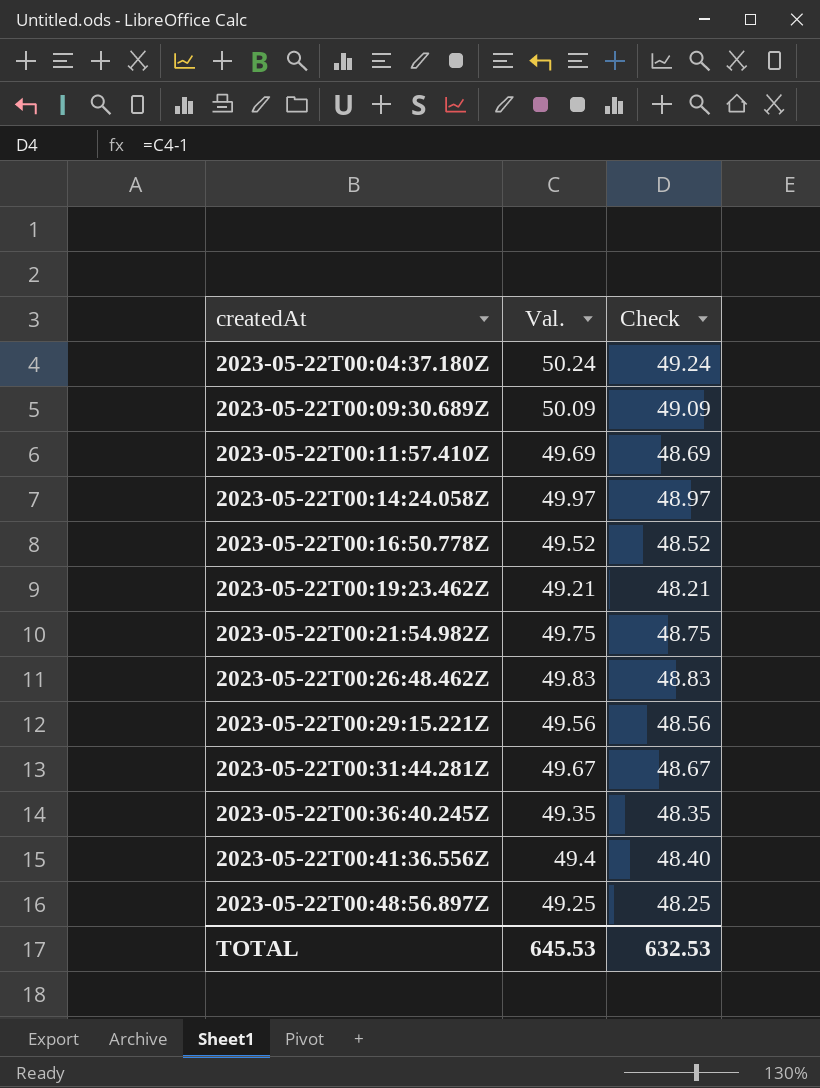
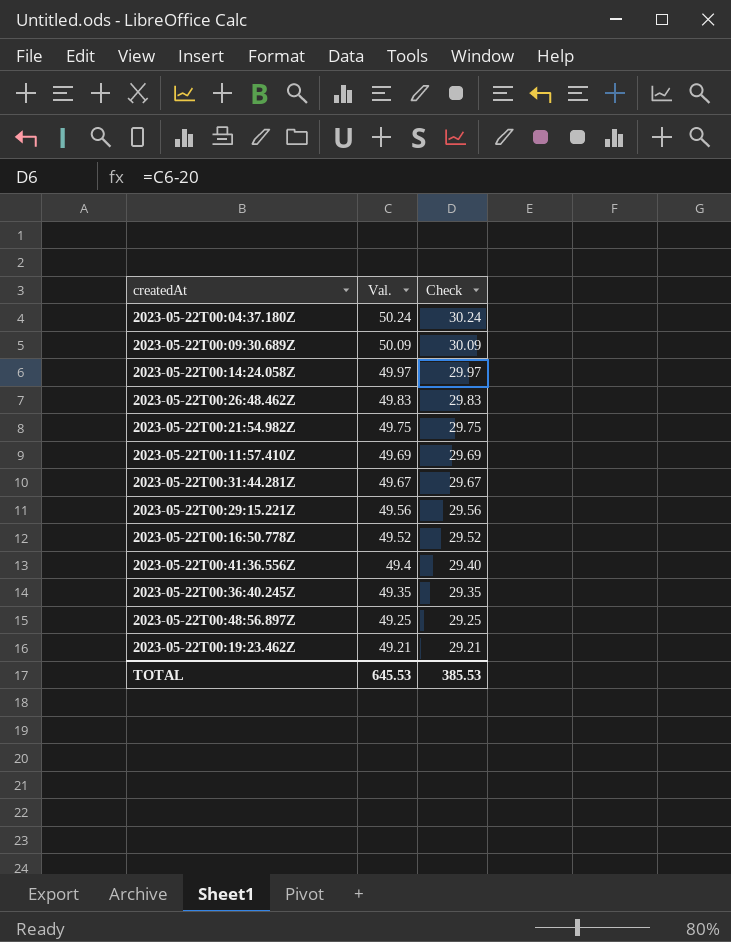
row order: createdAt ascending -> Val. descending
column Check | formula: [Val.] - 1 -> [Val.] - 20
TOTAL | Check: 632.53 -> 385.53

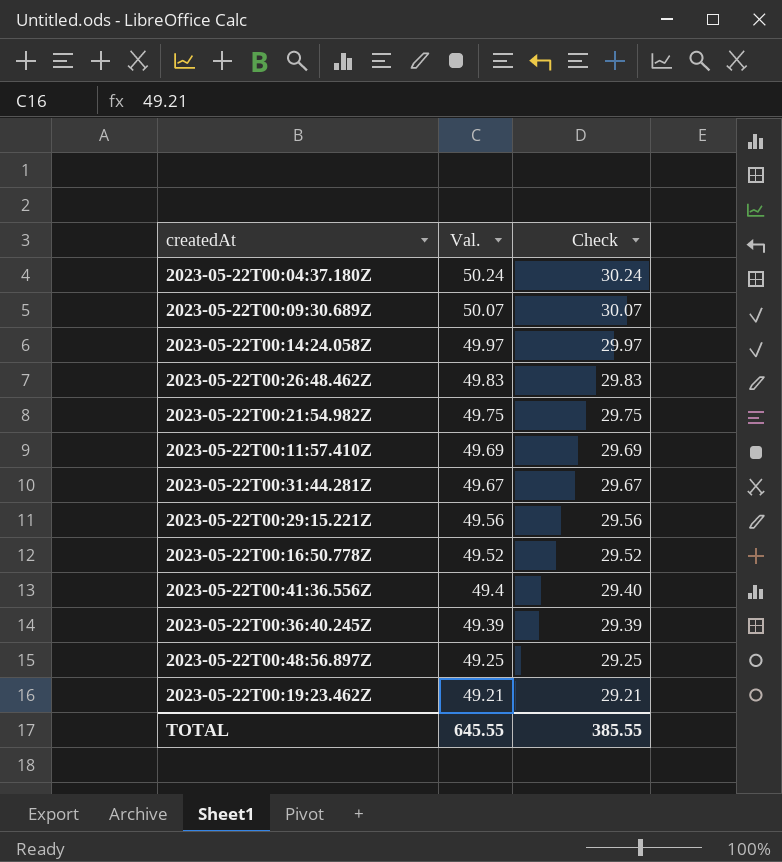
2023-05-22T00:09:30.689Z | Val.: 50.09 -> 50.07
2023-05-22T00:09:30.689Z | Check: 30.09 -> 30.07
2023-05-22T00:36:40.245Z | Val.: 49.35 -> 49.39
2023-05-22T00:36:40.245Z | Check: 29.35 -> 29.39
TOTAL | Val.: 645.53 -> 645.55
TOTAL | Check: 385.53 -> 385.55

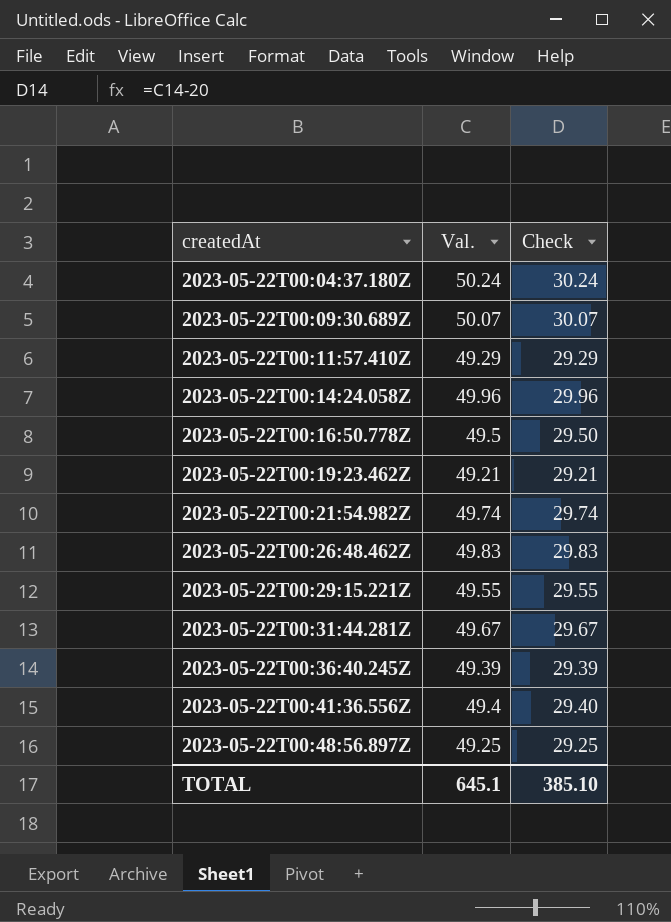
row order: Val. descending -> createdAt ascending
2023-05-22T00:11:57.410Z | Val.: 49.69 -> 49.29
2023-05-22T00:11:57.410Z | Check: 29.69 -> 29.29
2023-05-22T00:14:24.058Z | Val.: 49.97 -> 49.96
2023-05-22T00:14:24.058Z | Check: 29.97 -> 29.96
2023-05-22T00:16:50.778Z | Val.: 49.52 -> 49.5
2023-05-22T00:16:50.778Z | Check: 29.52 -> 29.50
2023-05-22T00:21:54.982Z | Val.: 49.75 -> 49.74
2023-05-22T00:21:54.982Z | Check: 29.75 -> 29.74
2023-05-22T00:29:15.221Z | Val.: 49.56 -> 49.55
2023-05-22T00:29:15.221Z | Check: 29.56 -> 29.55
TOTAL | Val.: 645.55 -> 645.1
TOTAL | Check: 385.55 -> 385.10

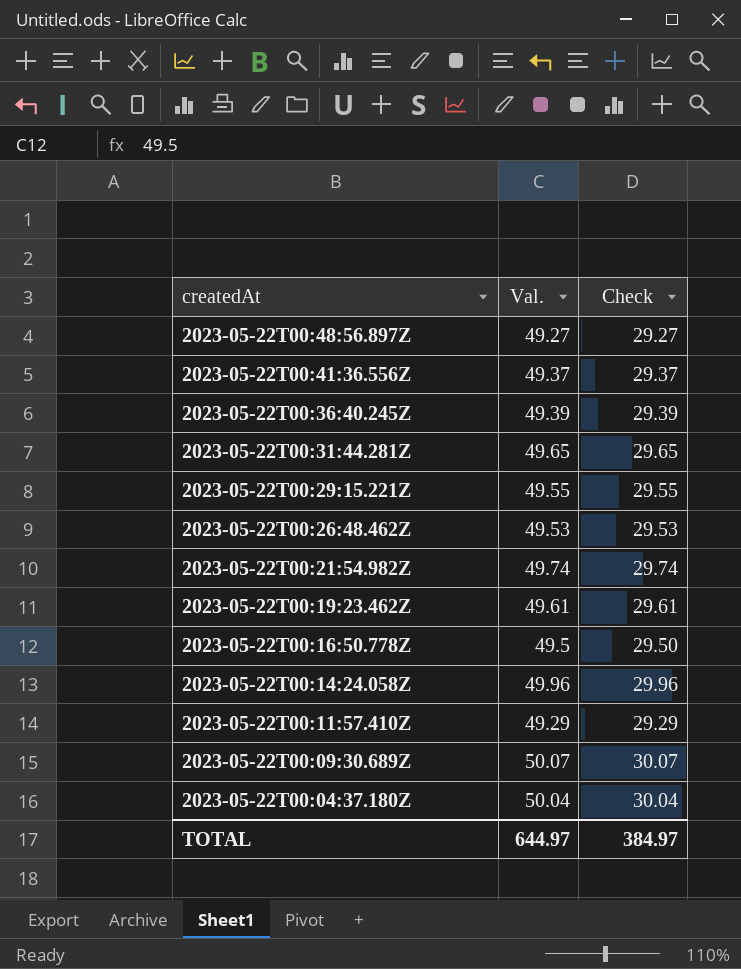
row order: createdAt ascending -> createdAt descending
2023-05-22T00:48:56.897Z | Val.: 49.25 -> 49.27
2023-05-22T00:48:56.897Z | Check: 29.25 -> 29.27
2023-05-22T00:41:36.556Z | Val.: 49.4 -> 49.37
2023-05-22T00:41:36.556Z | Check: 29.40 -> 29.37
2023-05-22T00:31:44.281Z | Val.: 49.67 -> 49.65
2023-05-22T00:31:44.281Z | Check: 29.67 -> 29.65
2023-05-22T00:26:48.462Z | Val.: 49.83 -> 49.53
2023-05-22T00:26:48.462Z | Check: 29.83 -> 29.53
2023-05-22T00:19:23.462Z | Val.: 49.21 -> 49.61
2023-05-22T00:19:23.462Z | Check: 29.21 -> 29.61
2023-05-22T00:04:37.180Z | Val.: 50.24 -> 50.04
2023-05-22T00:04:37.180Z | Check: 30.24 -> 30.04
TOTAL | Val.: 645.1 -> 644.97
TOTAL | Check: 385.10 -> 384.97

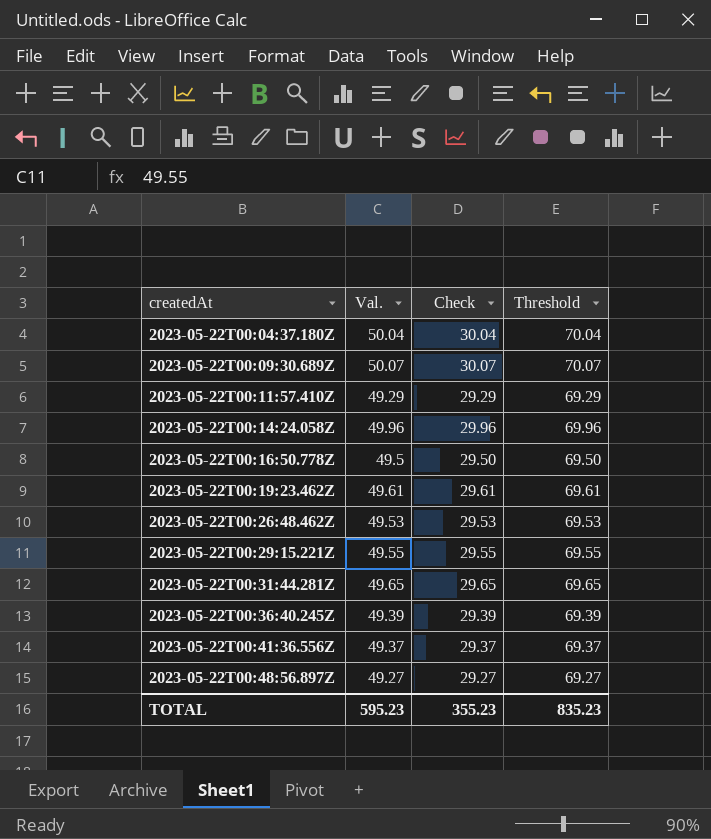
row order: createdAt descending -> createdAt ascending
column Threshold | formula: none -> [Val.] + 20
row 2023-05-22T00:21:54.982Z: 49.74 | 29.74 -> none
TOTAL | Val.: 644.97 -> 595.23
TOTAL | Check: 384.97 -> 355.23

